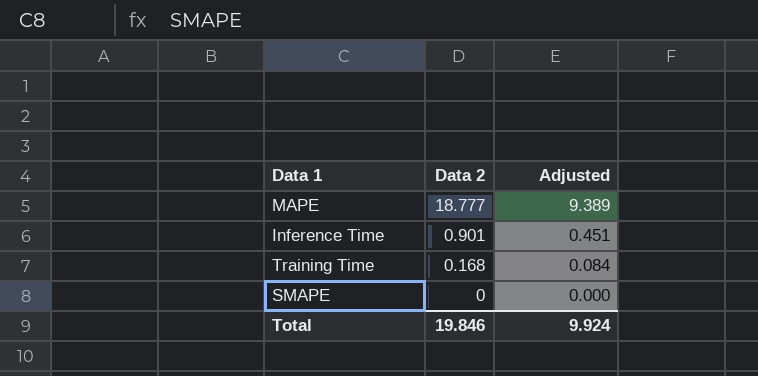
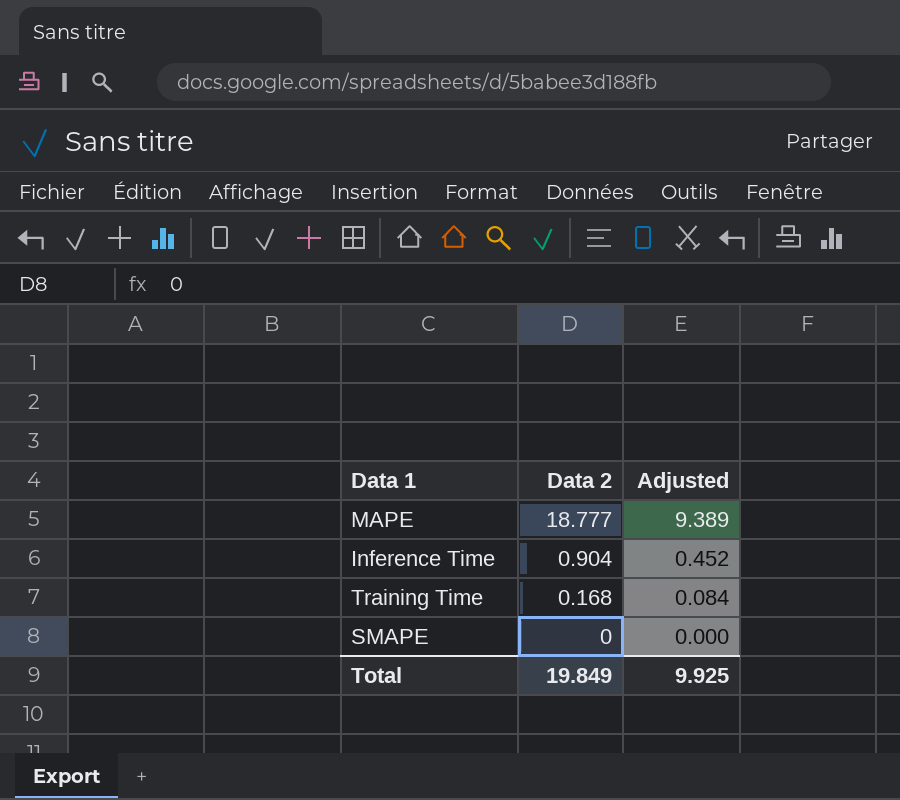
Inference Time | Data 2: 0.901 -> 0.904
Inference Time | Adjusted: 0.451 -> 0.452
Total | Data 2: 19.846 -> 19.849
Total | Adjusted: 9.924 -> 9.925

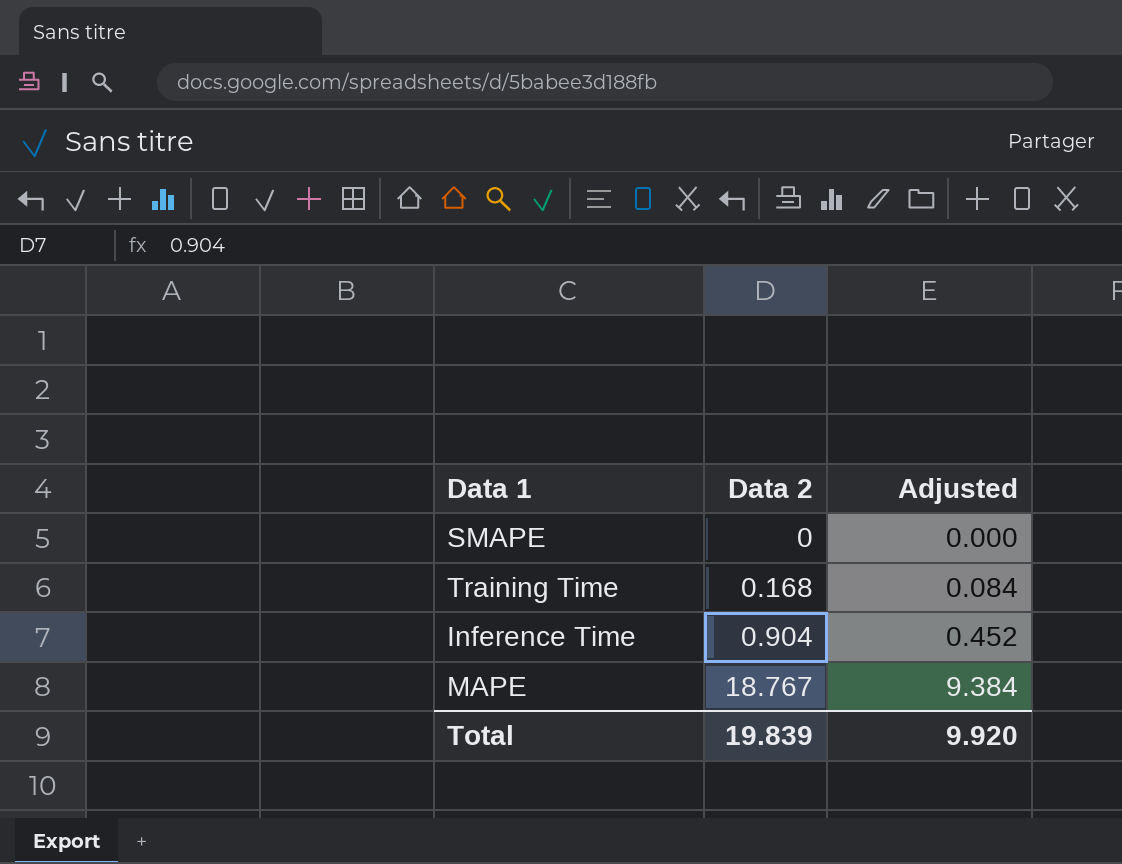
row order: Data 2 descending -> Data 2 ascending
MAPE | Data 2: 18.777 -> 18.767
MAPE | Adjusted: 9.389 -> 9.384
Total | Data 2: 19.849 -> 19.839
Total | Adjusted: 9.925 -> 9.920

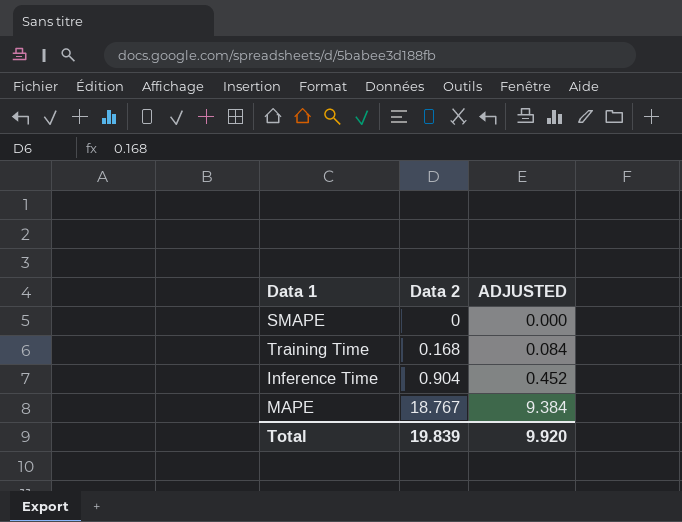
column name: Adjusted -> ADJUSTED

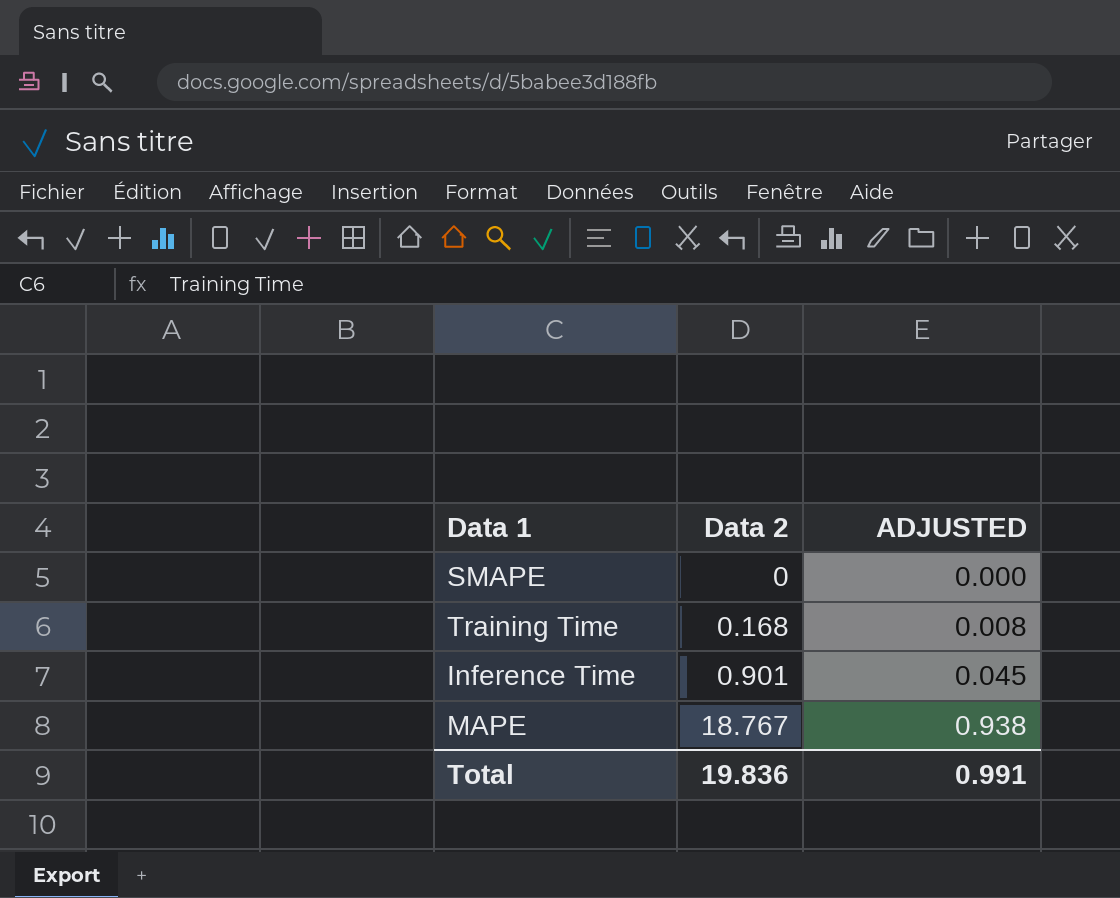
column ADJUSTED | formula: [Data 2] * 0.5 -> [Data 2] * 0.05
Inference Time | Data 2: 0.904 -> 0.901
Total | Data 2: 19.839 -> 19.836
Total | ADJUSTED: 9.920 -> 0.991

